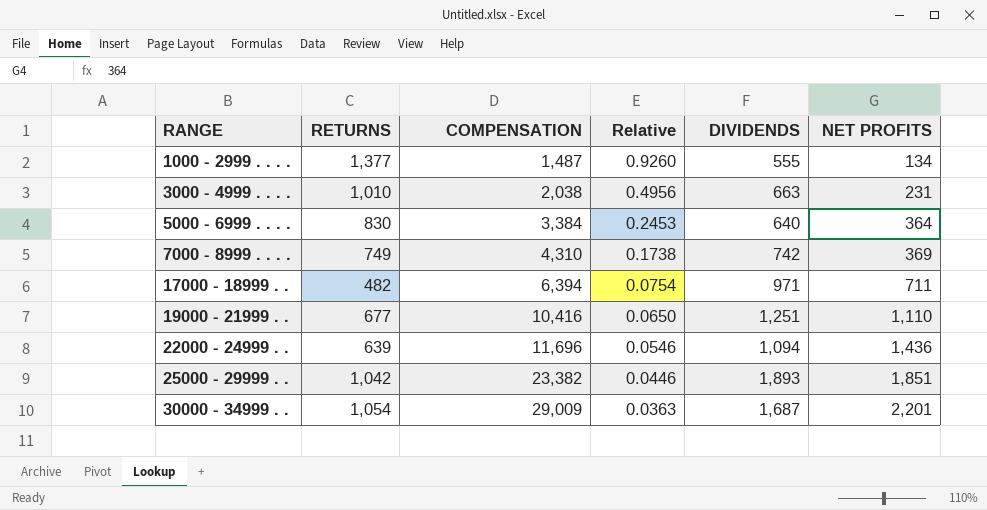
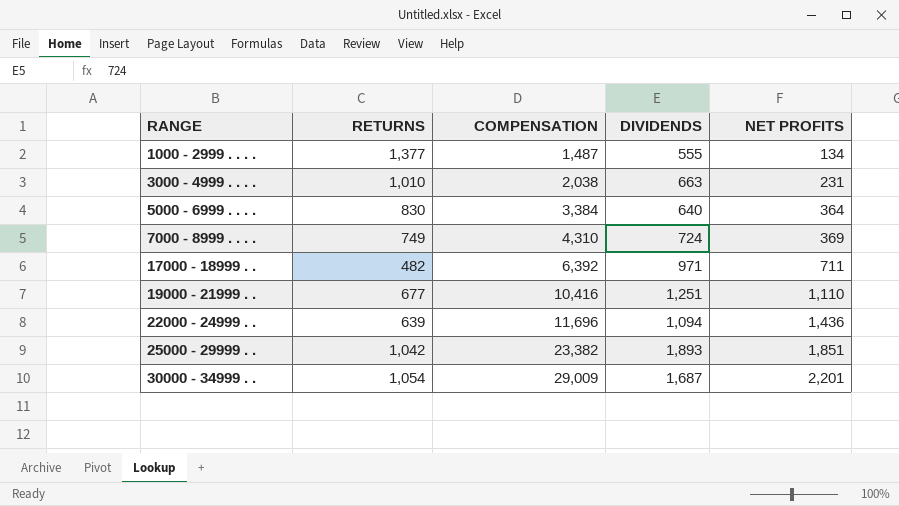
column Relative | formula: [RETURNS] / [COMPENSATION] -> none
7000 - 8999 . . . . | DIVIDENDS: 742 -> 724
17000 - 18999 . . | COMPENSATION: 6,394 -> 6,392

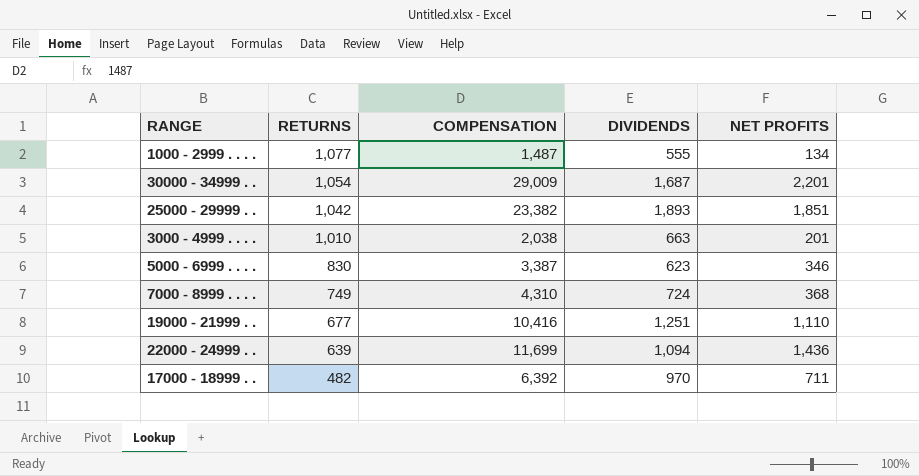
row order: RANGE ascending -> RETURNS descending
1000 - 2999 . . . . | RETURNS: 1,377 -> 1,077
3000 - 4999 . . . . | NET PROFITS: 231 -> 201
5000 - 6999 . . . . | COMPENSATION: 3,384 -> 3,387
5000 - 6999 . . . . | DIVIDENDS: 640 -> 623
5000 - 6999 . . . . | NET PROFITS: 364 -> 346
7000 - 8999 . . . . | NET PROFITS: 369 -> 368
22000 - 24999 . . | COMPENSATION: 11,696 -> 11,699
17000 - 18999 . . | DIVIDENDS: 971 -> 970

